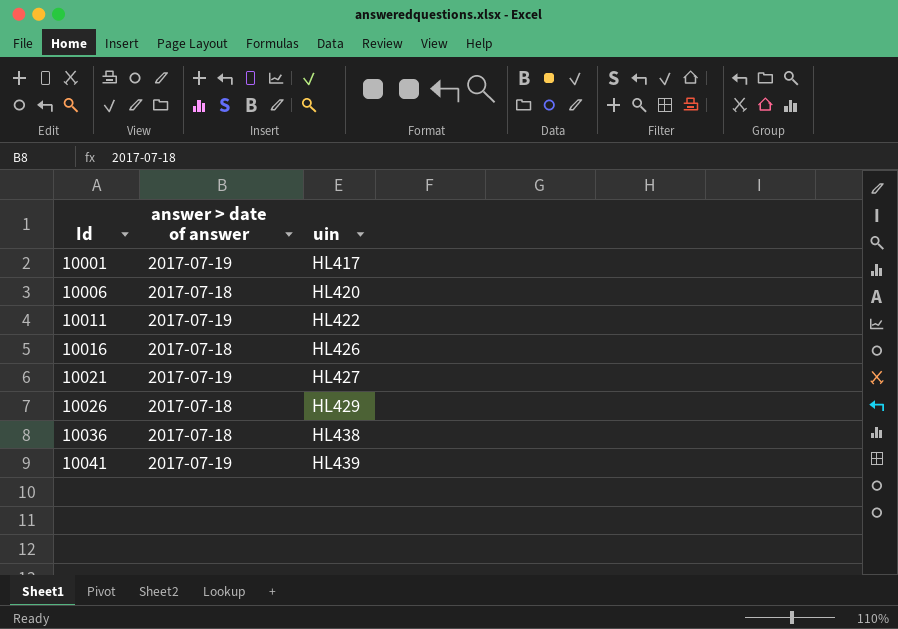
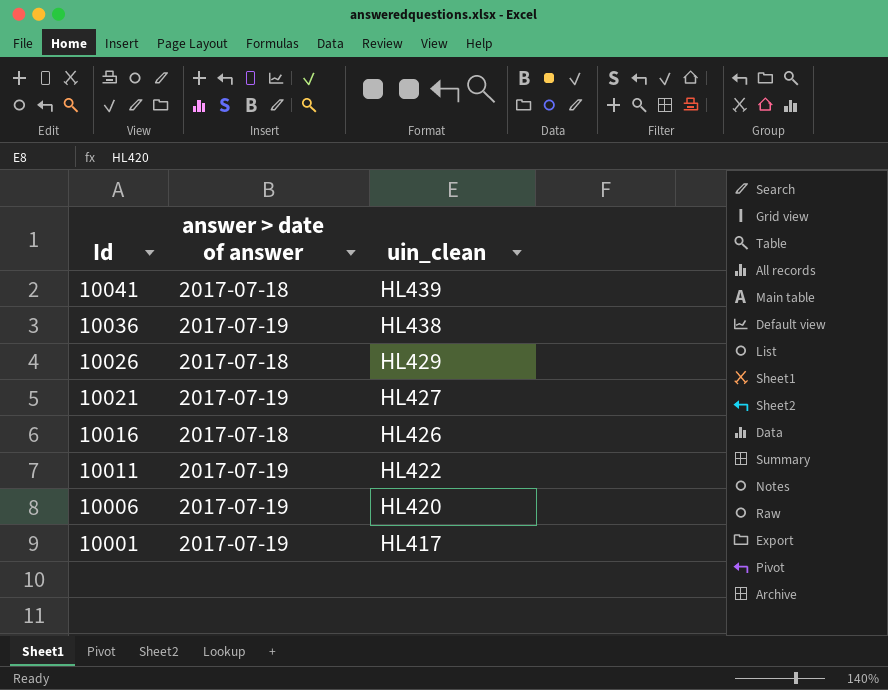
row order: Id ascending -> Id descending
column name: uin -> uin_clean
10041 | answer > date of answer: 2017-07-19 -> 2017-07-18
10036 | answer > date of answer: 2017-07-18 -> 2017-07-19
10006 | answer > date of answer: 2017-07-18 -> 2017-07-19

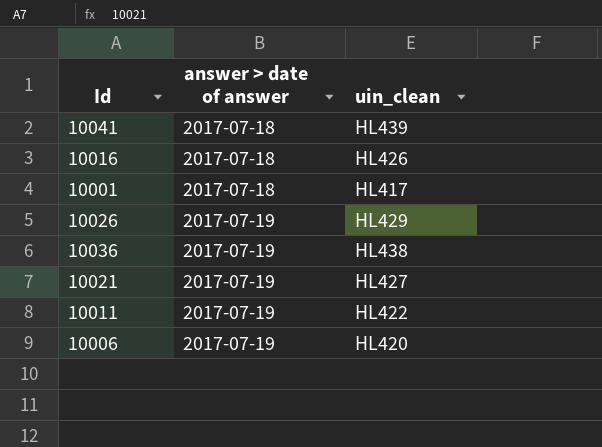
row order: Id descending -> answer > date of answer ascending
10001 | answer > date of answer: 2017-07-19 -> 2017-07-18
10026 | answer > date of answer: 2017-07-18 -> 2017-07-19

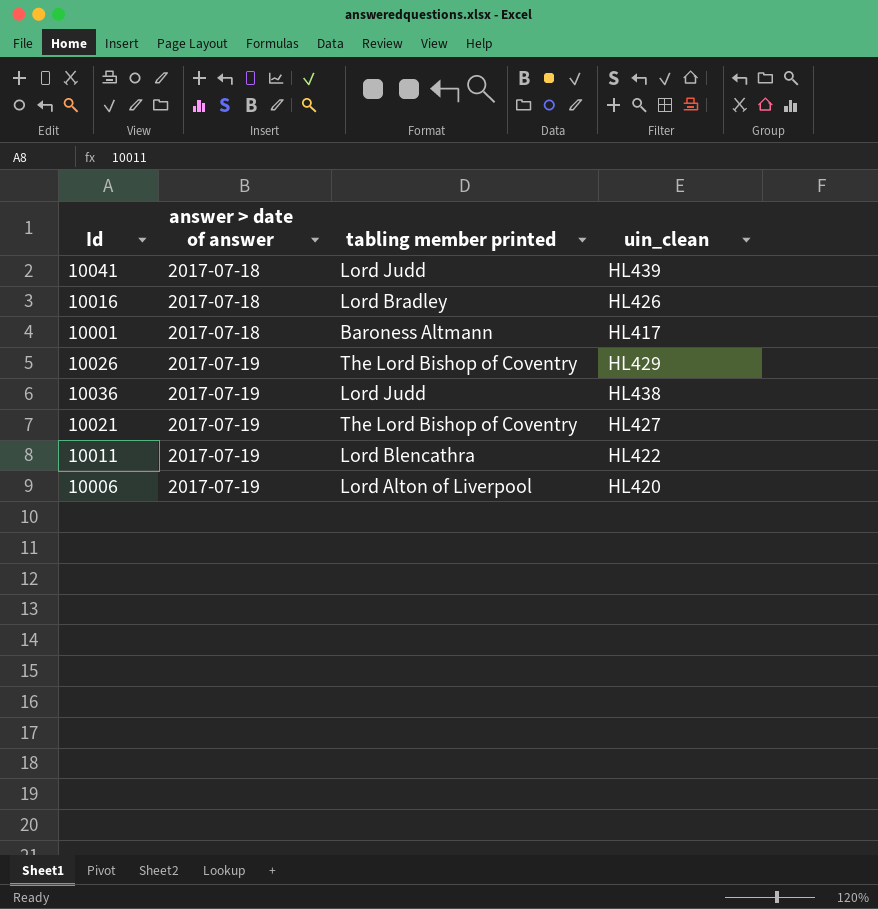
column tabling member printed | position: none -> 3

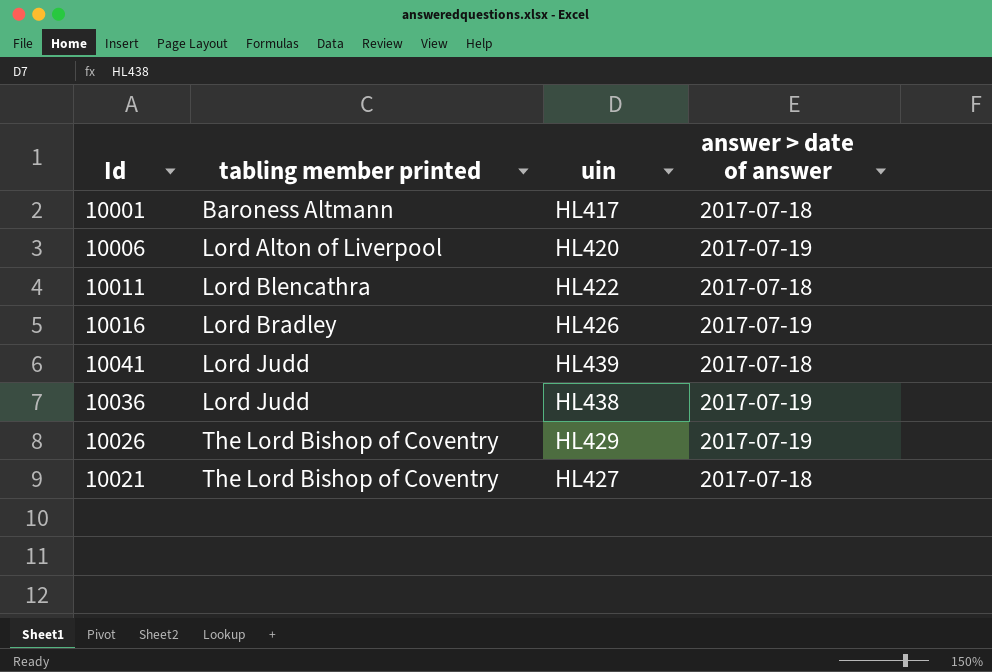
row order: answer > date of answer ascending -> tabling member printed ascending
column name: uin_clean -> uin
column answer > date of answer | position: 2 -> 4
10011 | answer > date of answer: 2017-07-19 -> 2017-07-18
10016 | answer > date of answer: 2017-07-18 -> 2017-07-19
10021 | answer > date of answer: 2017-07-19 -> 2017-07-18

